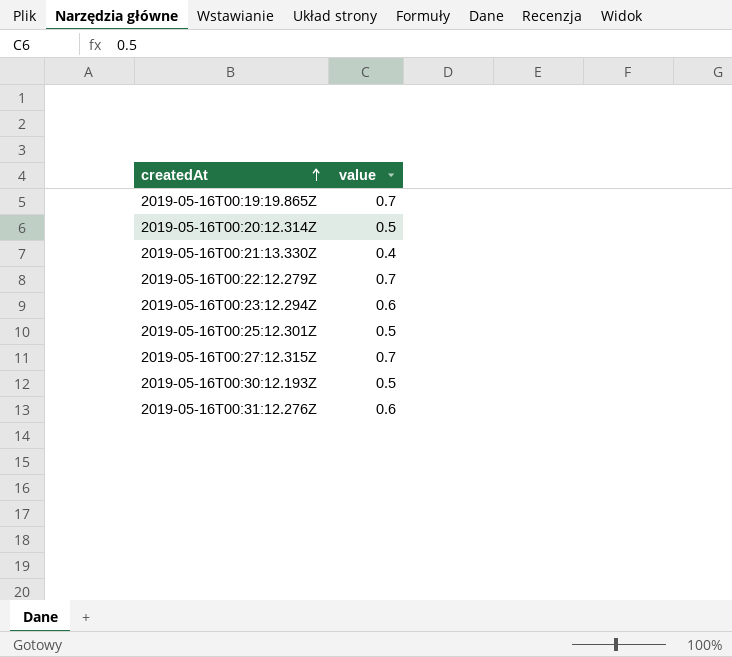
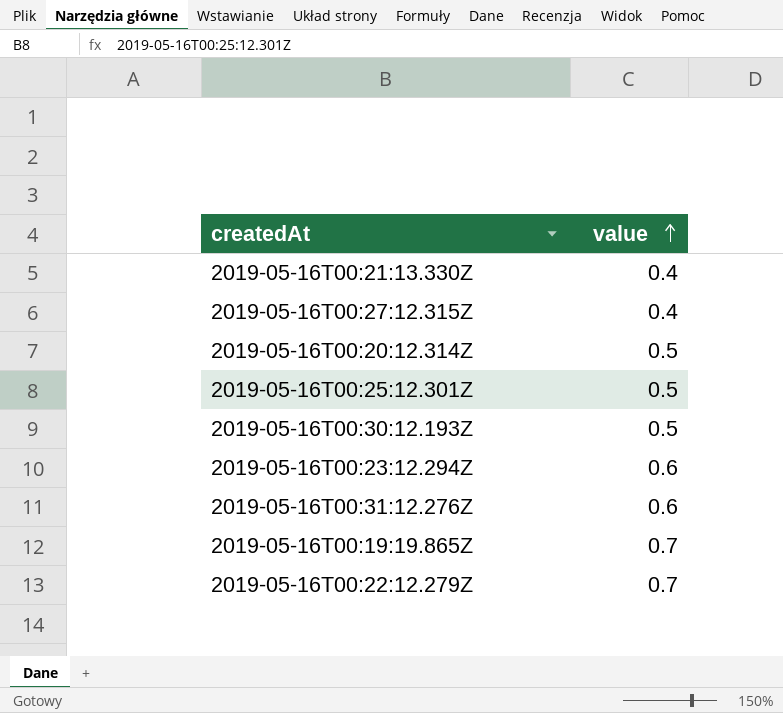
row order: createdAt ascending -> value ascending
2019-05-16T00:27:12.315Z | value: 0.7 -> 0.4

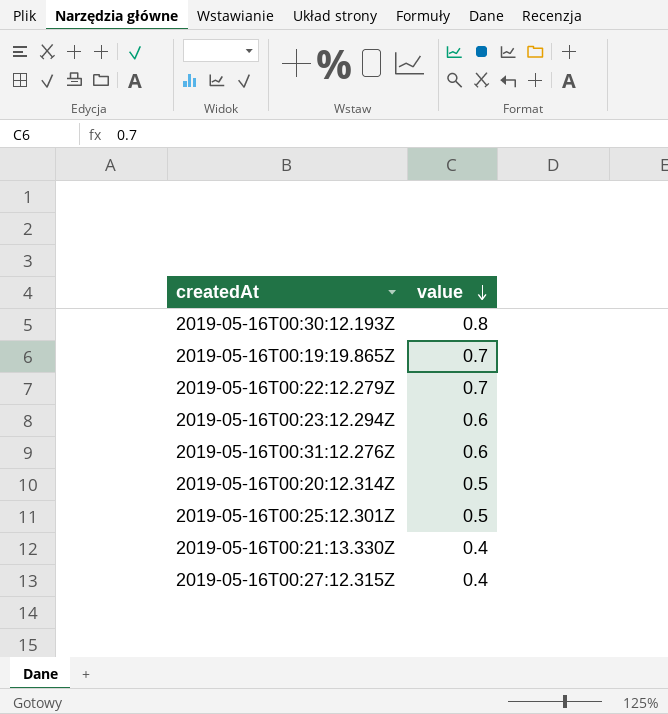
row order: value ascending -> value descending
2019-05-16T00:30:12.193Z | value: 0.5 -> 0.8

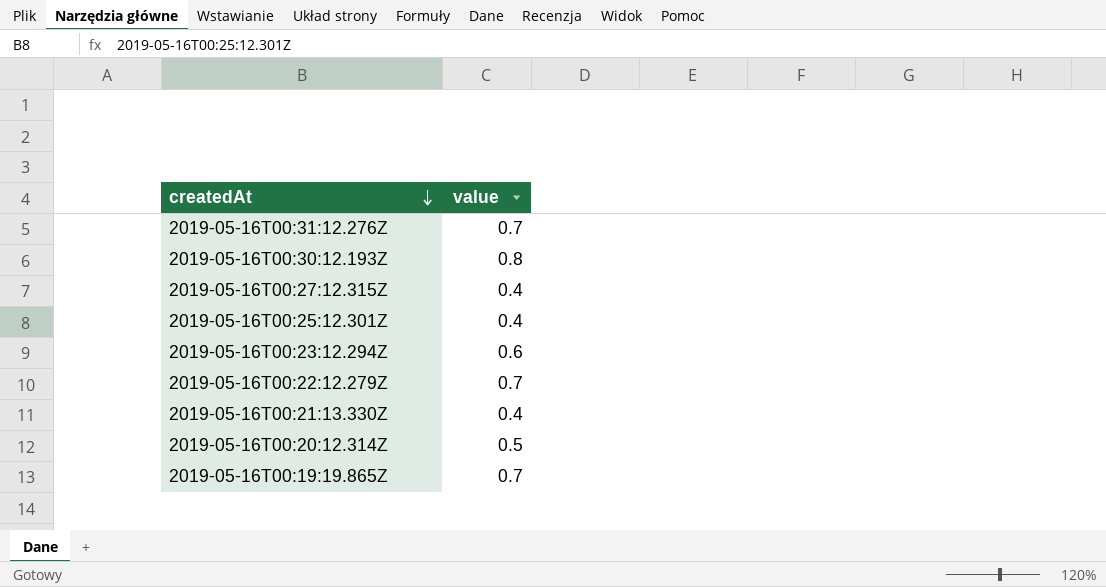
row order: value descending -> createdAt descending
2019-05-16T00:31:12.276Z | value: 0.6 -> 0.7
2019-05-16T00:25:12.301Z | value: 0.5 -> 0.4

